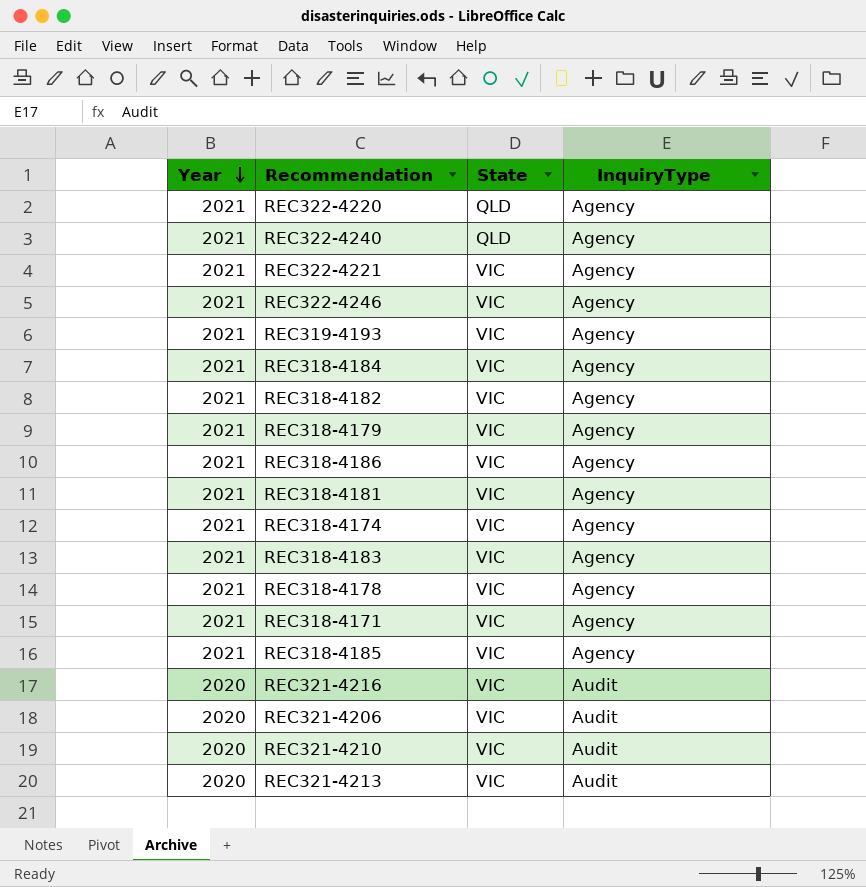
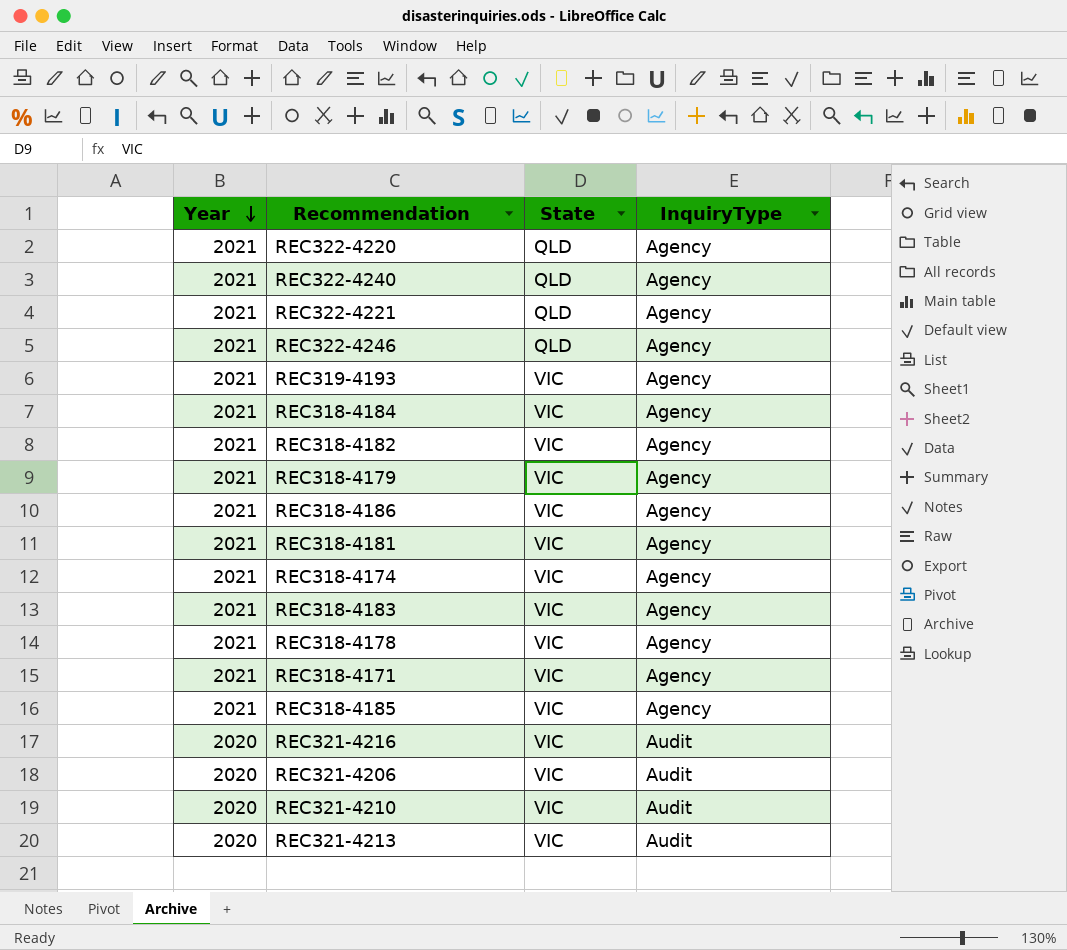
REC322-4221 | State: VIC -> QLD
REC322-4246 | State: VIC -> QLD

